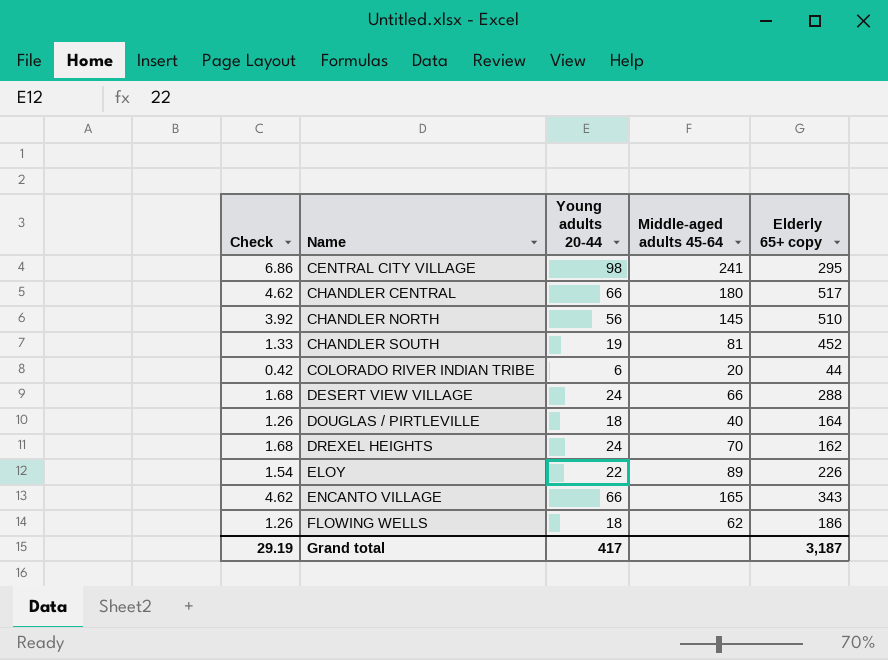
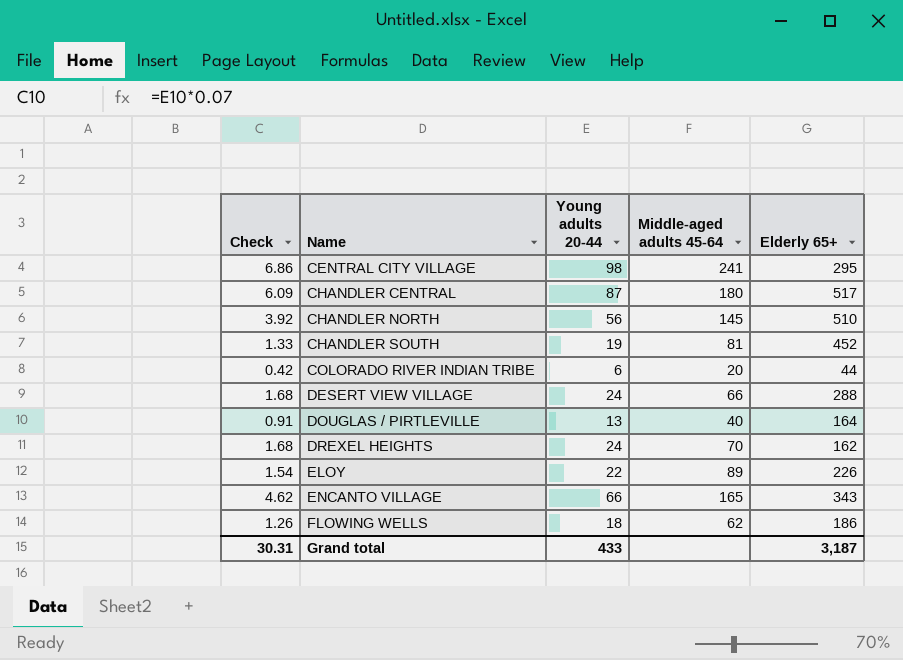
column name: Elderly 65+ copy -> Elderly 65+
CHANDLER CENTRAL | Check: 4.62 -> 6.09
CHANDLER CENTRAL | Young adults 20-44: 66 -> 87
DOUGLAS / PIRTLEVILLE | Check: 1.26 -> 0.91
DOUGLAS / PIRTLEVILLE | Young adults 20-44: 18 -> 13
Grand total | Check: 29.19 -> 30.31
Grand total | Young adults 20-44: 417 -> 433

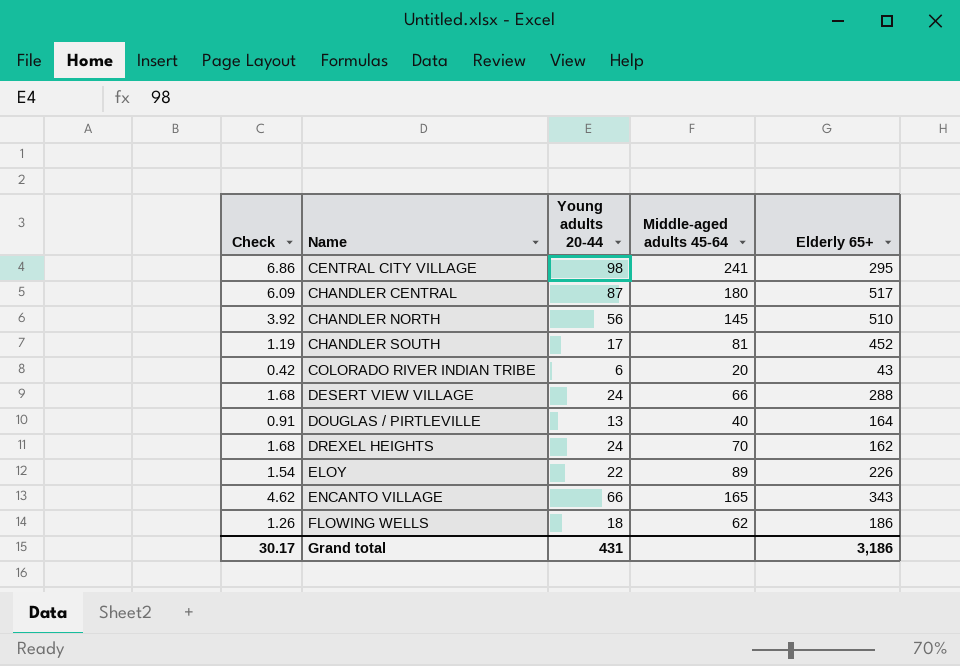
CHANDLER SOUTH | Check: 1.33 -> 1.19
CHANDLER SOUTH | Young adults 20-44: 19 -> 17
COLORADO RIVER INDIAN TRIBE | Elderly 65+: 44 -> 43
Grand total | Check: 30.31 -> 30.17
Grand total | Young adults 20-44: 433 -> 431
Grand total | Elderly 65+: 3,187 -> 3,186

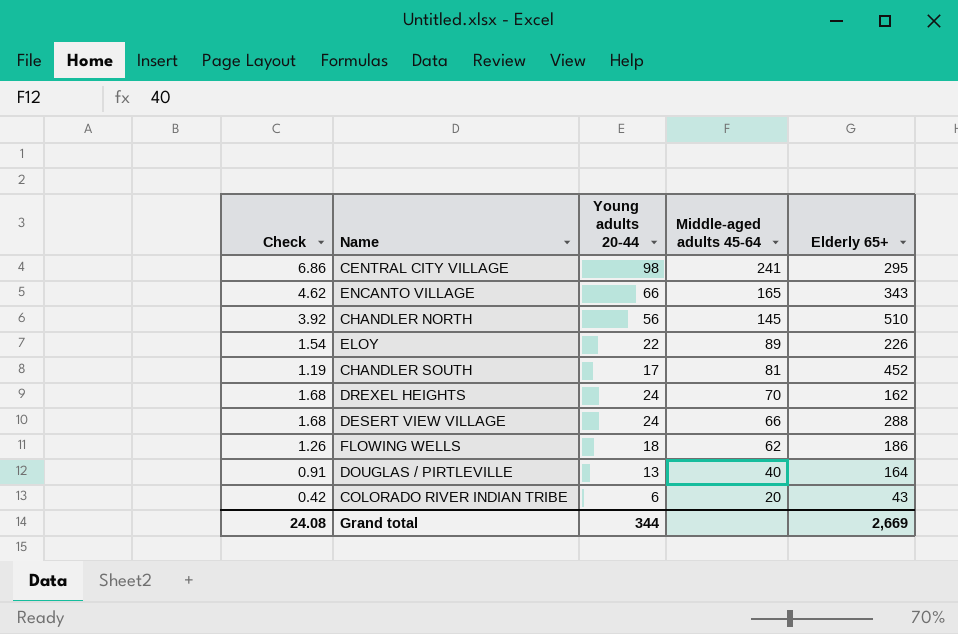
row order: Name ascending -> Middle-aged adults 45-64 descending
row CHANDLER CENTRAL: 6.09 | 87 | 180 | 517 -> none
Grand total | Check: 30.17 -> 24.08
Grand total | Young adults 20-44: 431 -> 344
Grand total | Elderly 65+: 3,186 -> 2,669

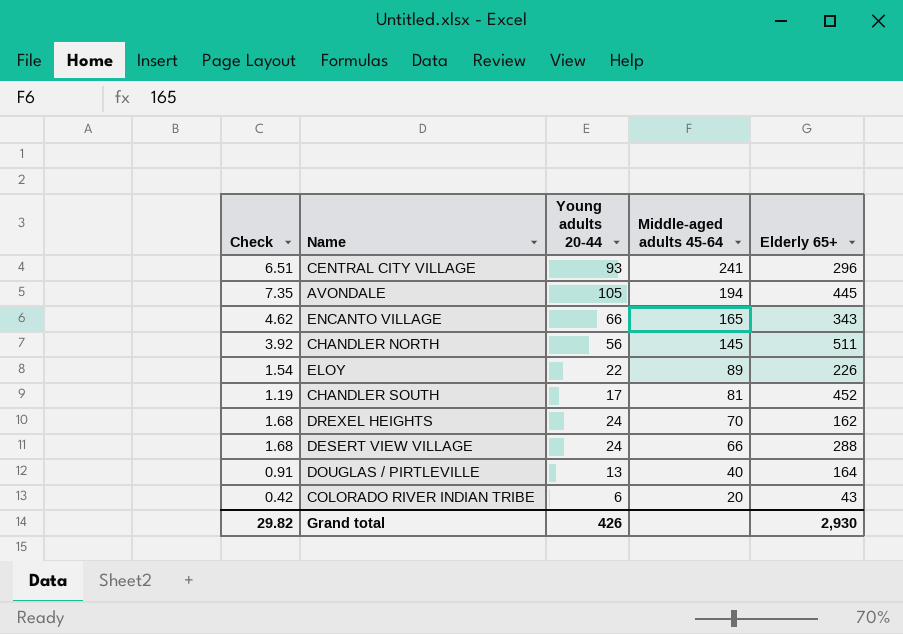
row FLOWING WELLS: 1.26 | 18 | 62 | 186 -> none
CENTRAL CITY VILLAGE | Check: 6.86 -> 6.51
CENTRAL CITY VILLAGE | Young adults 20-44: 98 -> 93
CENTRAL CITY VILLAGE | Elderly 65+: 295 -> 296
row AVONDALE: none -> 7.35 | 105 | 194 | 445
CHANDLER NORTH | Elderly 65+: 510 -> 511
Grand total | Check: 24.08 -> 29.82
Grand total | Young adults 20-44: 344 -> 426
Grand total | Elderly 65+: 2,669 -> 2,930

